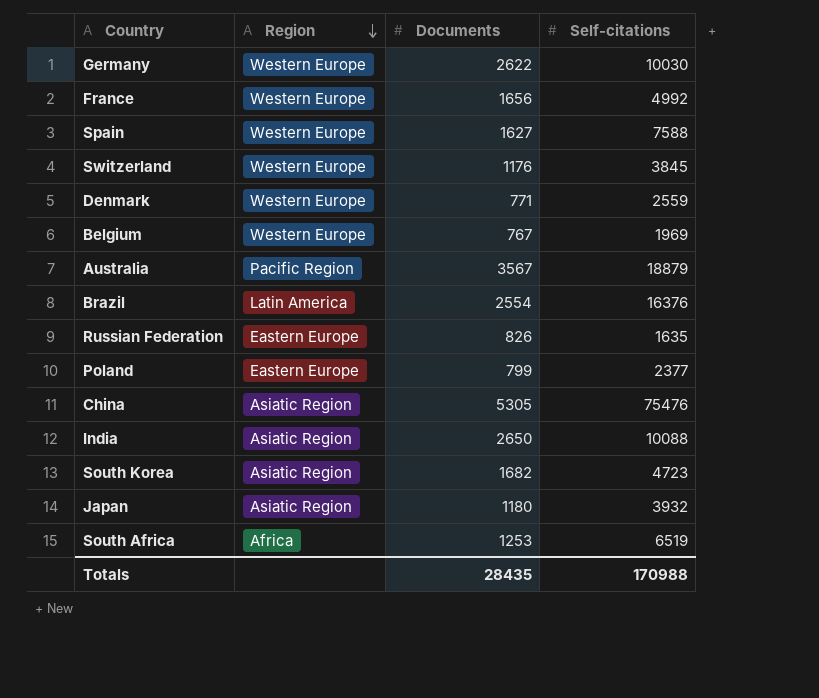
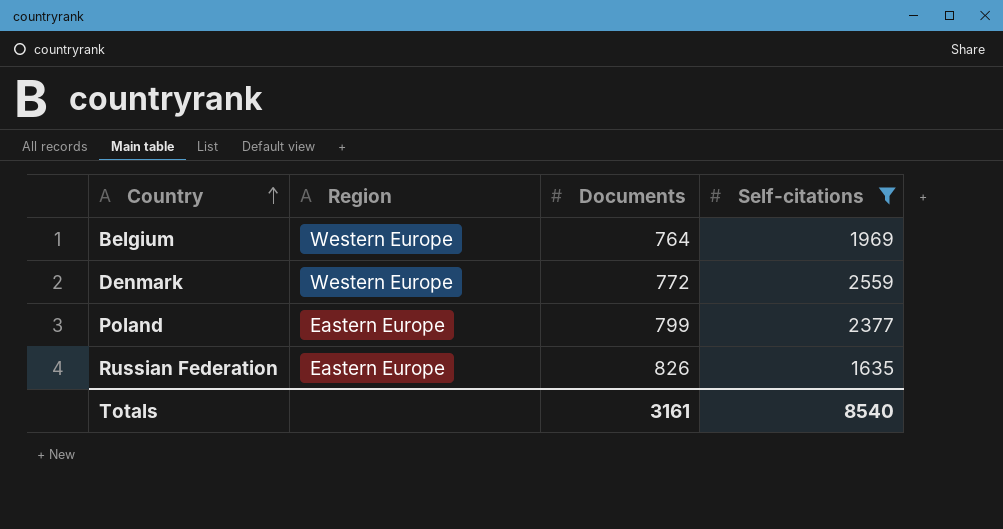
filter: none -> Self-citations <= 2559
row order: Region descending -> Country ascending
Belgium | Documents: 767 -> 764
Denmark | Documents: 771 -> 772
Totals | Documents: 28435 -> 3161
Totals | Self-citations: 170988 -> 8540

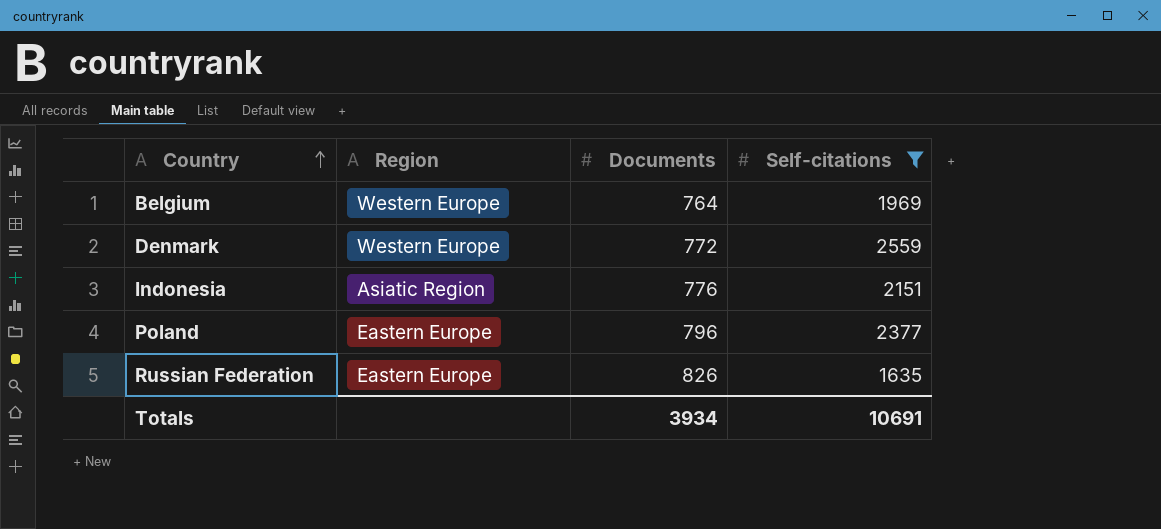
row Indonesia: none -> Asiatic Region | 776 | 2151
Poland | Documents: 799 -> 796
Totals | Documents: 3161 -> 3934
Totals | Self-citations: 8540 -> 10691

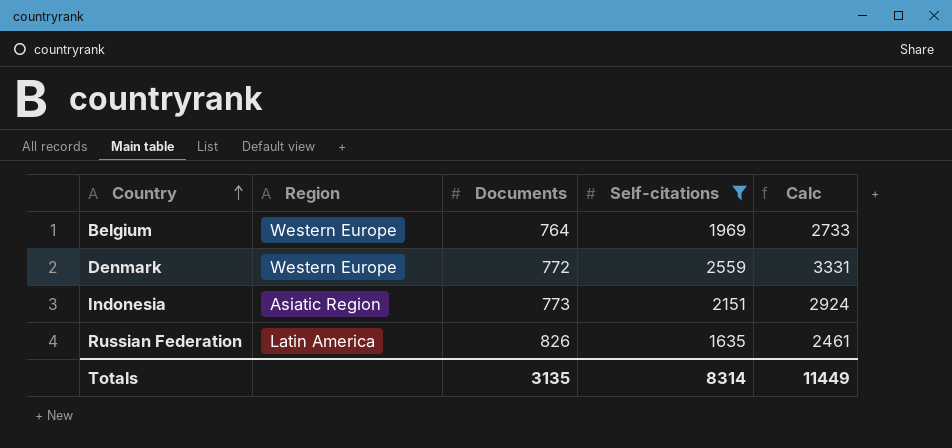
column Calc | formula: none -> [Documents] + [Self-citations]
row Poland: Eastern Europe | 796 | 2377 -> none
Indonesia | Documents: 776 -> 773
Russian Federation | Region: Eastern Europe -> Latin America
Totals | Documents: 3934 -> 3135
Totals | Self-citations: 10691 -> 8314

